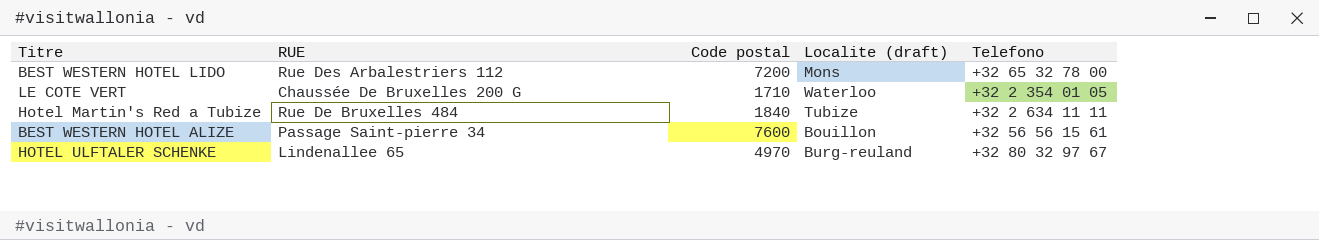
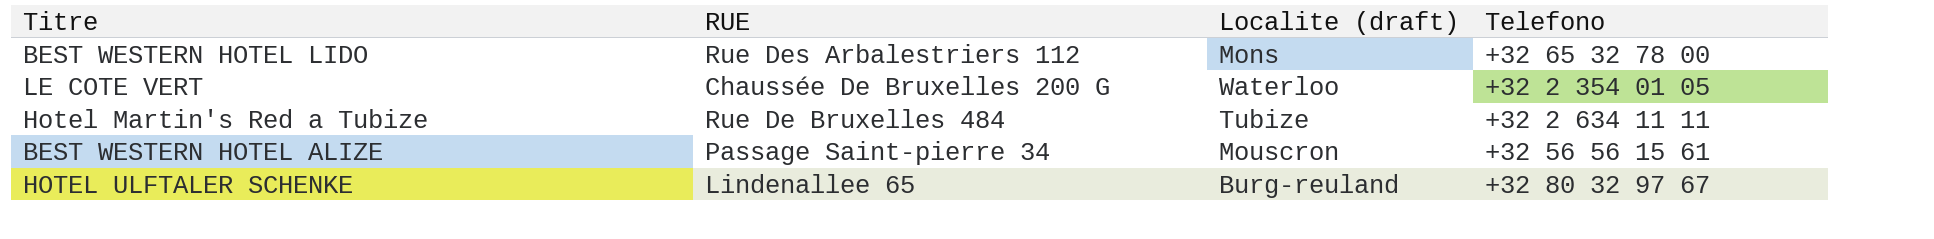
column Code postal | position: 3 -> none
BEST WESTERN HOTEL ALIZE | Localite (draft): Bouillon -> Mouscron

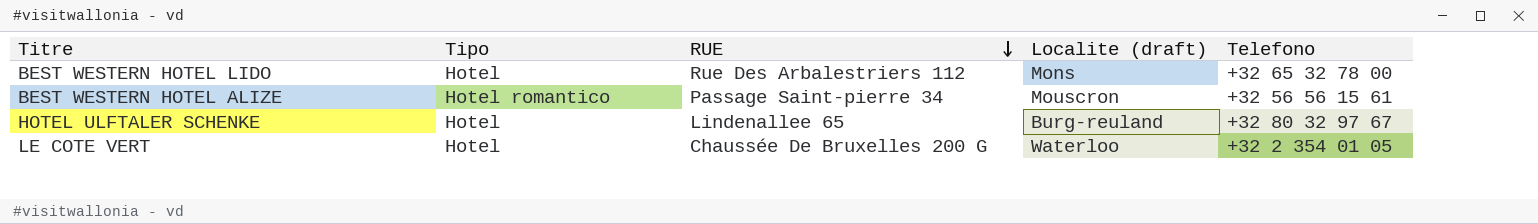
row order: none -> RUE descending
column Tipo | position: none -> 2
row Hotel Martin's Red a Tubize: Rue De Bruxelles 484 | Tubize | +32 2 634 11 11 -> none

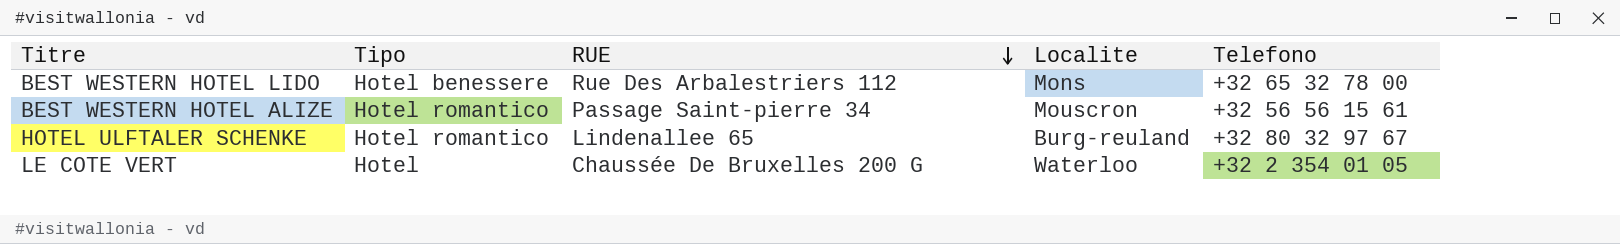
column name: Localite (draft) -> Localite
BEST WESTERN HOTEL LIDO | Tipo: Hotel -> Hotel benessere
HOTEL ULFTALER SCHENKE | Tipo: Hotel -> Hotel romantico

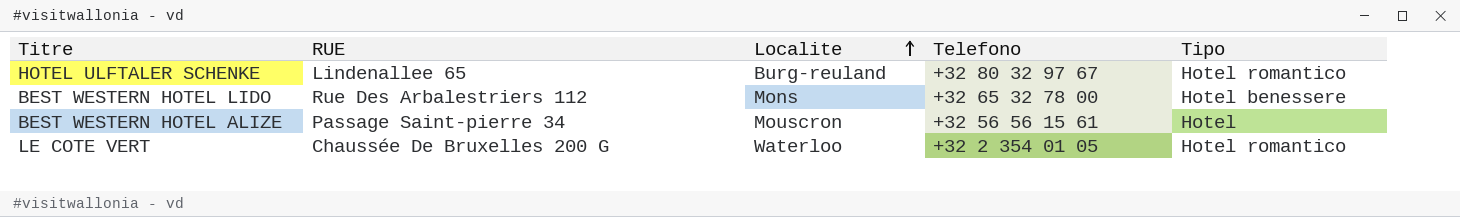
row order: RUE descending -> Localite ascending
column Tipo | position: 2 -> 5
BEST WESTERN HOTEL ALIZE | Tipo: Hotel romantico -> Hotel
LE COTE VERT | Tipo: Hotel -> Hotel romantico

